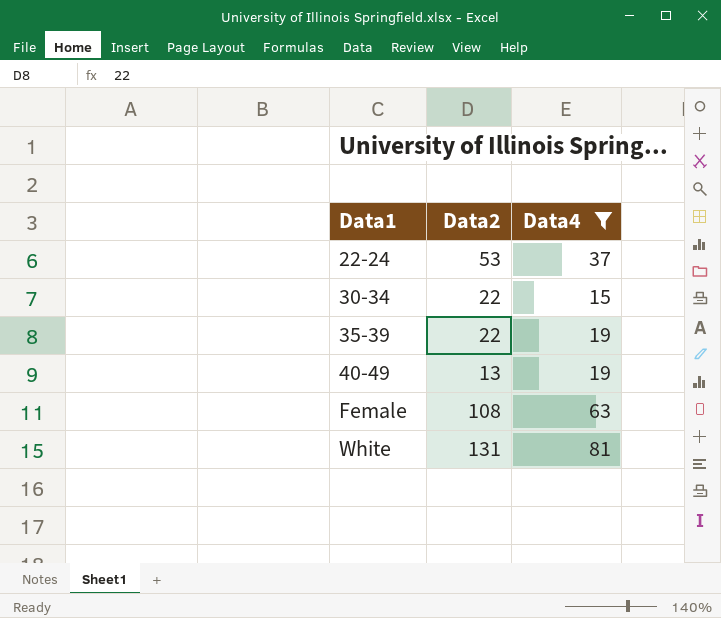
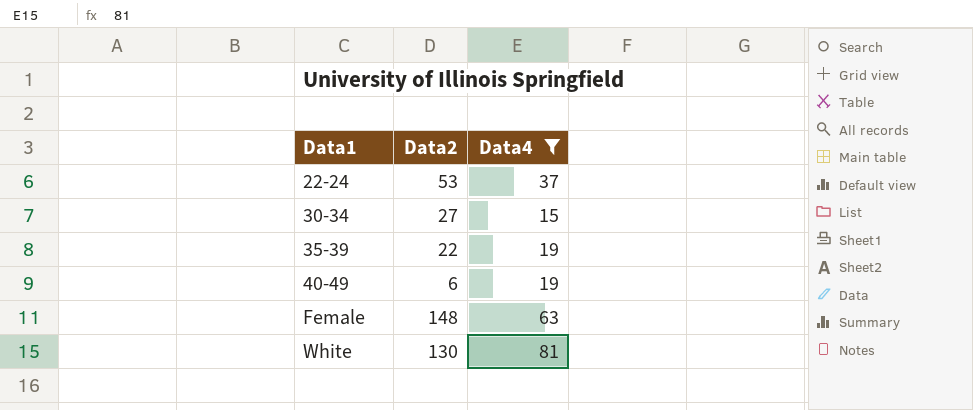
30-34 | Data2: 22 -> 27
40-49 | Data2: 13 -> 6
Female | Data2: 108 -> 148
White | Data2: 131 -> 130

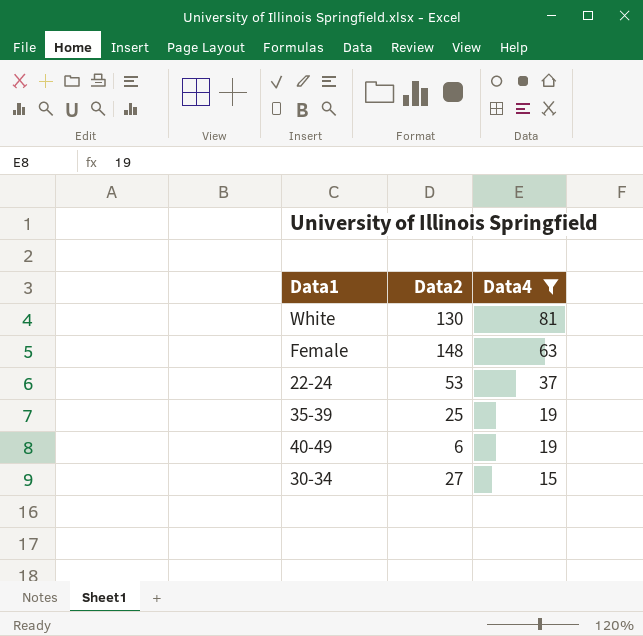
row order: Data1 ascending -> Data4 descending
35-39 | Data2: 22 -> 25

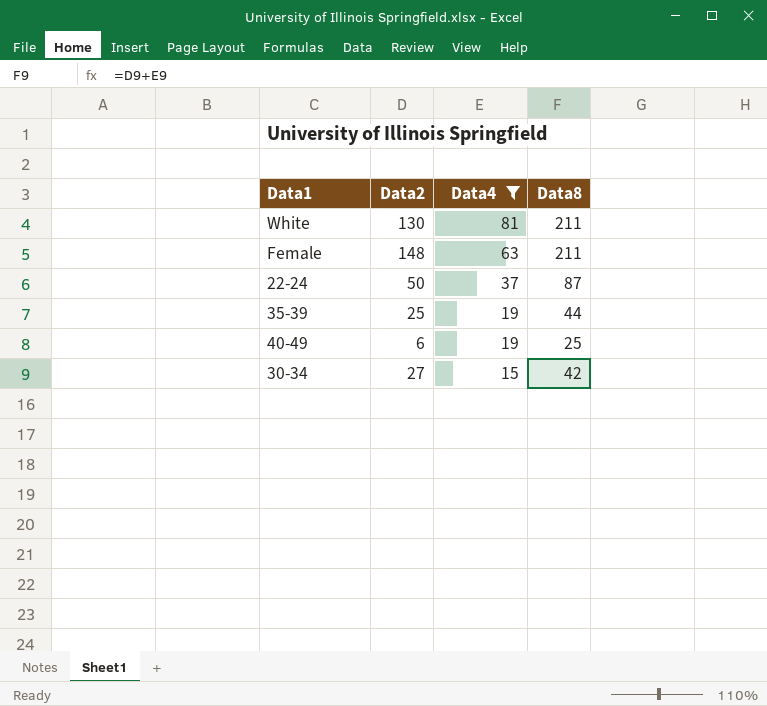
column Data8 | formula: none -> [Data2] + [Data4]
22-24 | Data2: 53 -> 50

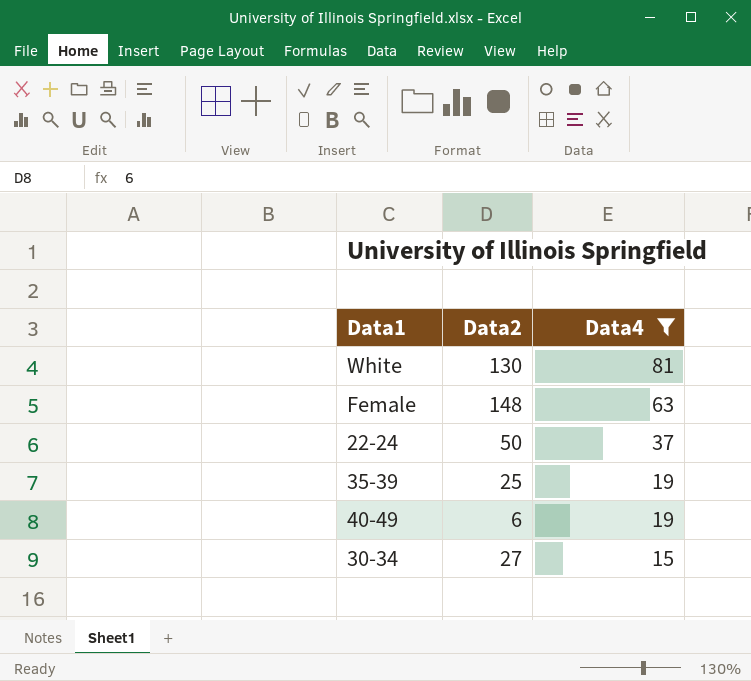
column Data8 | formula: [Data2] + [Data4] -> none

